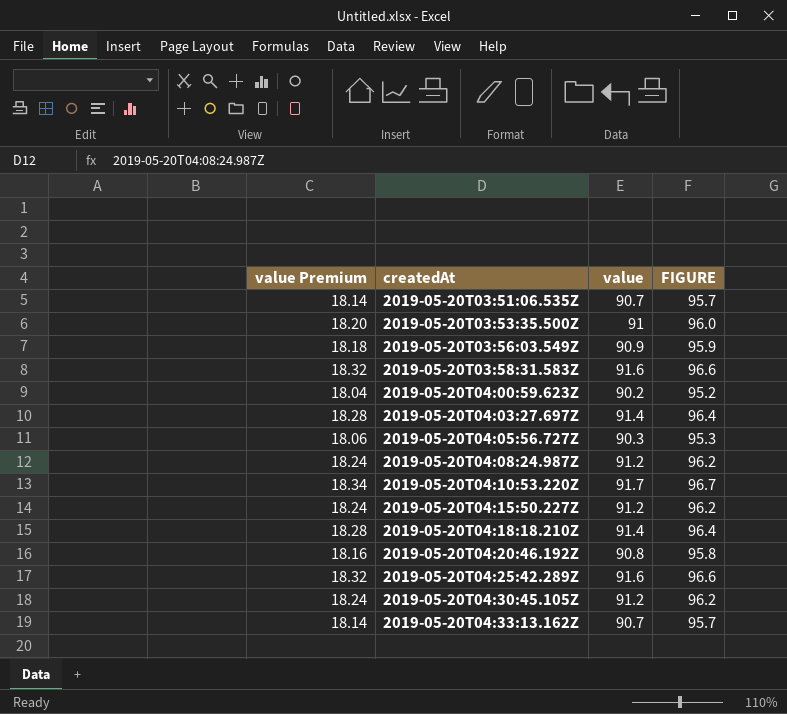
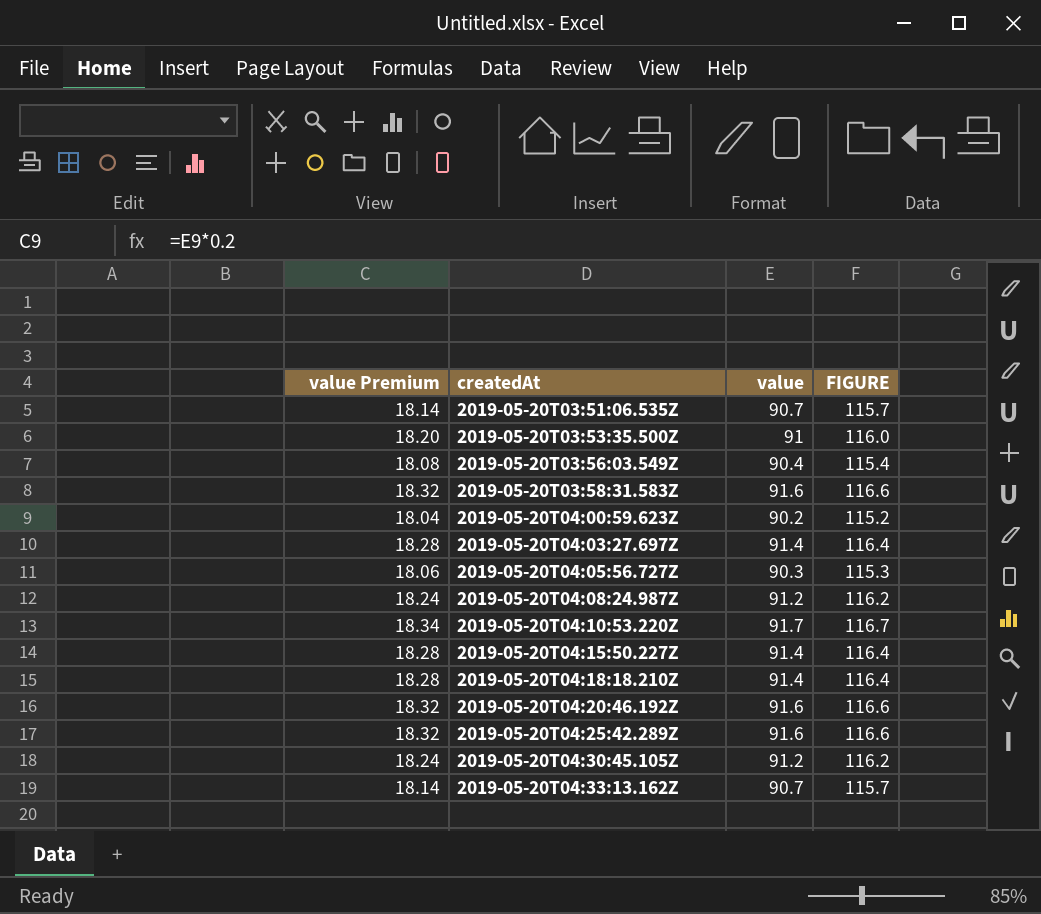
column FIGURE | formula: [value] + 5 -> [value] + 25
2019-05-20T03:56:03.549Z | value Premium: 18.18 -> 18.08
2019-05-20T03:56:03.549Z | value: 90.9 -> 90.4
2019-05-20T04:15:50.227Z | value Premium: 18.24 -> 18.28
2019-05-20T04:15:50.227Z | value: 91.2 -> 91.4
2019-05-20T04:20:46.192Z | value Premium: 18.16 -> 18.32
2019-05-20T04:20:46.192Z | value: 90.8 -> 91.6

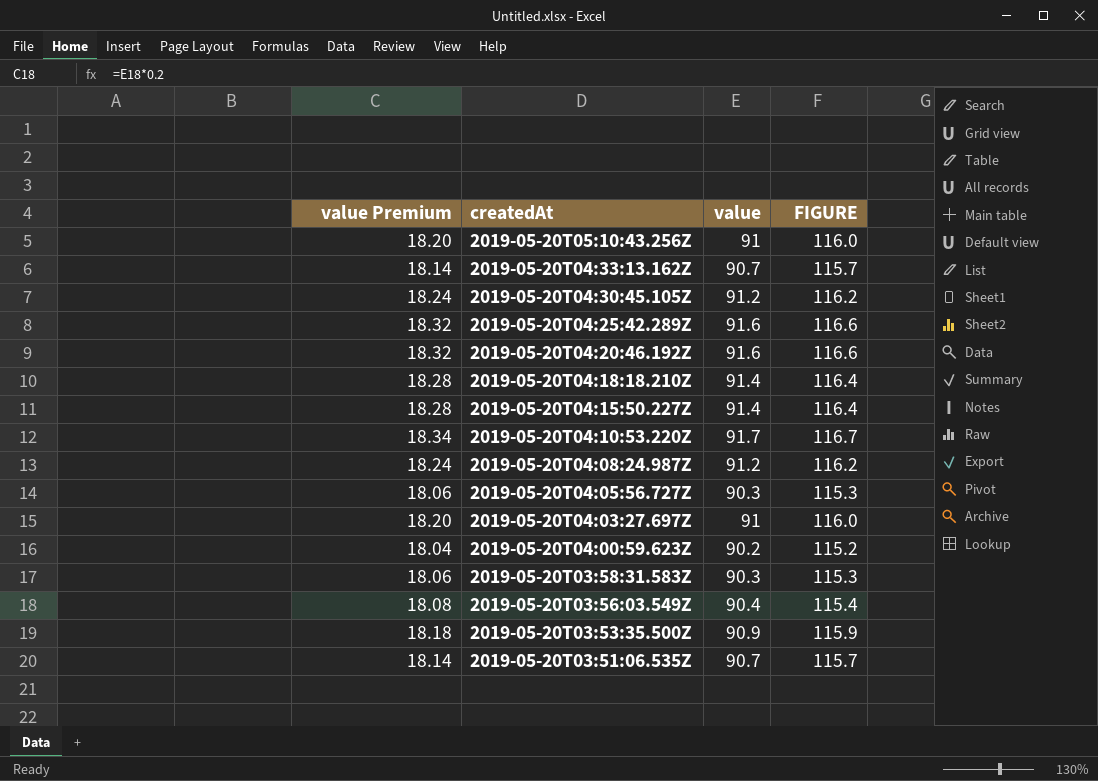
row order: createdAt ascending -> createdAt descending
row 2019-05-20T05:10:43.256Z: none -> 18.20 | 91 | 116.0
2019-05-20T04:03:27.697Z | value Premium: 18.28 -> 18.20
2019-05-20T04:03:27.697Z | value: 91.4 -> 91
2019-05-20T04:03:27.697Z | FIGURE: 116.4 -> 116.0
2019-05-20T03:58:31.583Z | value Premium: 18.32 -> 18.06
2019-05-20T03:58:31.583Z | value: 91.6 -> 90.3
2019-05-20T03:58:31.583Z | FIGURE: 116.6 -> 115.3
2019-05-20T03:53:35.500Z | value Premium: 18.20 -> 18.18
2019-05-20T03:53:35.500Z | value: 91 -> 90.9
2019-05-20T03:53:35.500Z | FIGURE: 116.0 -> 115.9

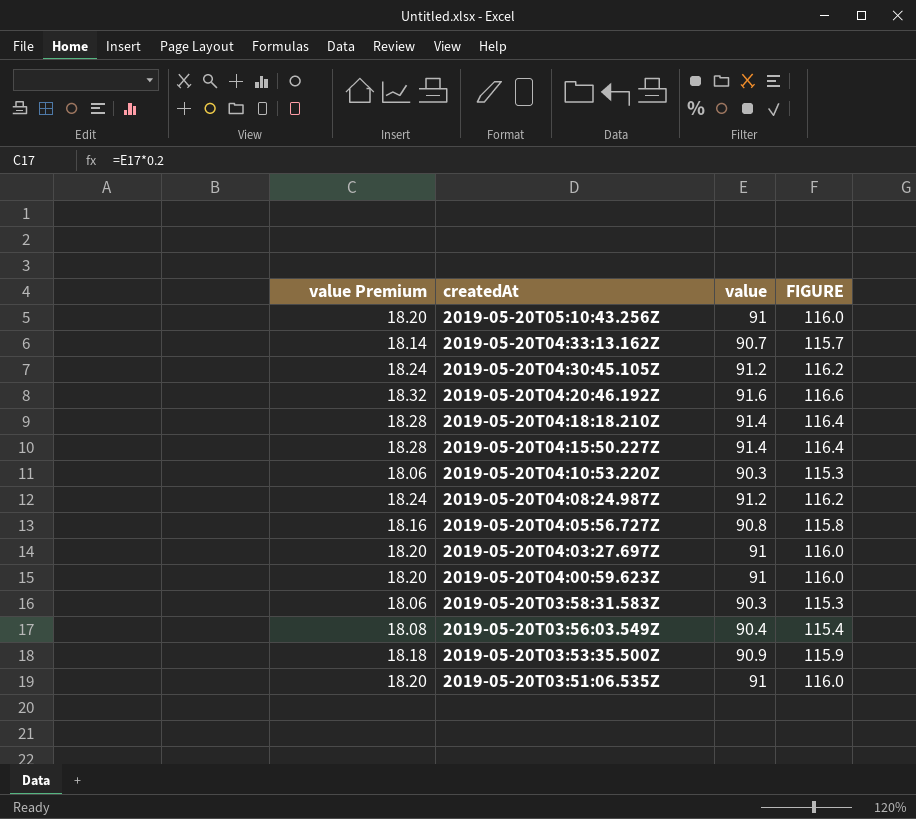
row 2019-05-20T04:25:42.289Z: 18.32 | 91.6 | 116.6 -> none
2019-05-20T04:10:53.220Z | value Premium: 18.34 -> 18.06
2019-05-20T04:10:53.220Z | value: 91.7 -> 90.3
2019-05-20T04:10:53.220Z | FIGURE: 116.7 -> 115.3
2019-05-20T04:05:56.727Z | value Premium: 18.06 -> 18.16
2019-05-20T04:05:56.727Z | value: 90.3 -> 90.8
2019-05-20T04:05:56.727Z | FIGURE: 115.3 -> 115.8
2019-05-20T04:00:59.623Z | value Premium: 18.04 -> 18.20
2019-05-20T04:00:59.623Z | value: 90.2 -> 91
2019-05-20T04:00:59.623Z | FIGURE: 115.2 -> 116.0
2019-05-20T03:51:06.535Z | value Premium: 18.14 -> 18.20
2019-05-20T03:51:06.535Z | value: 90.7 -> 91
2019-05-20T03:51:06.535Z | FIGURE: 115.7 -> 116.0

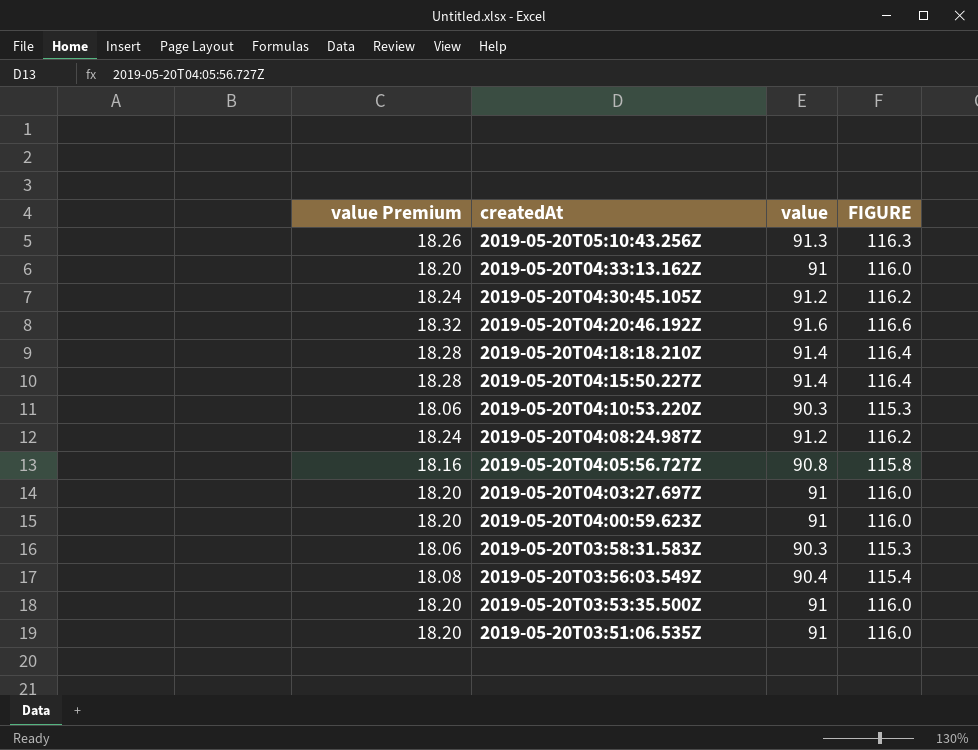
2019-05-20T05:10:43.256Z | value Premium: 18.20 -> 18.26
2019-05-20T05:10:43.256Z | value: 91 -> 91.3
2019-05-20T05:10:43.256Z | FIGURE: 116.0 -> 116.3
2019-05-20T04:33:13.162Z | value Premium: 18.14 -> 18.20
2019-05-20T04:33:13.162Z | value: 90.7 -> 91
2019-05-20T04:33:13.162Z | FIGURE: 115.7 -> 116.0
2019-05-20T03:53:35.500Z | value Premium: 18.18 -> 18.20
2019-05-20T03:53:35.500Z | value: 90.9 -> 91
2019-05-20T03:53:35.500Z | FIGURE: 115.9 -> 116.0

